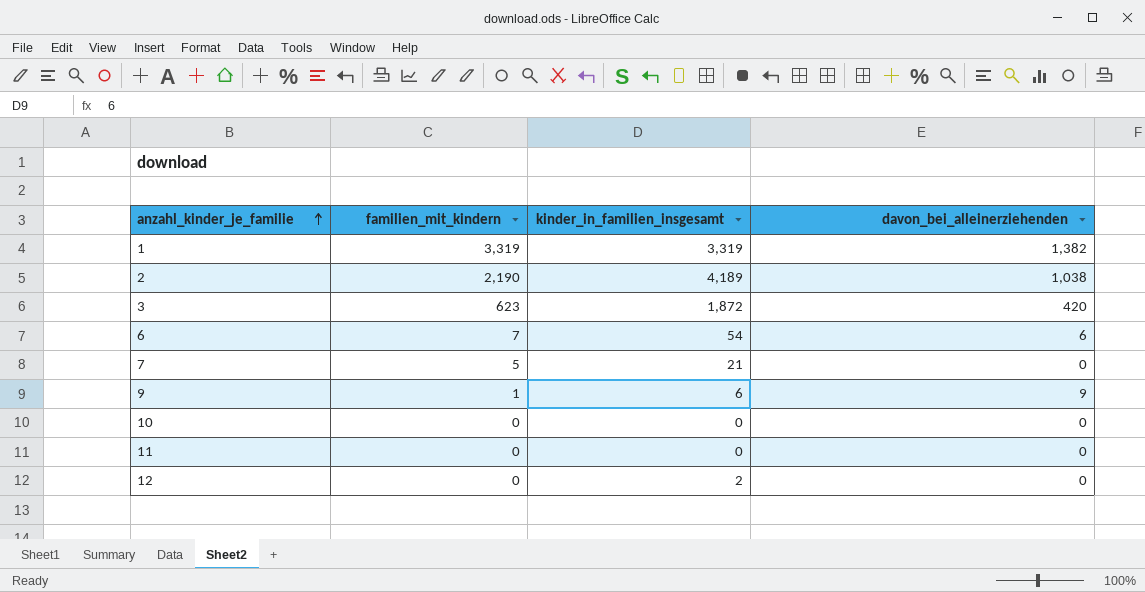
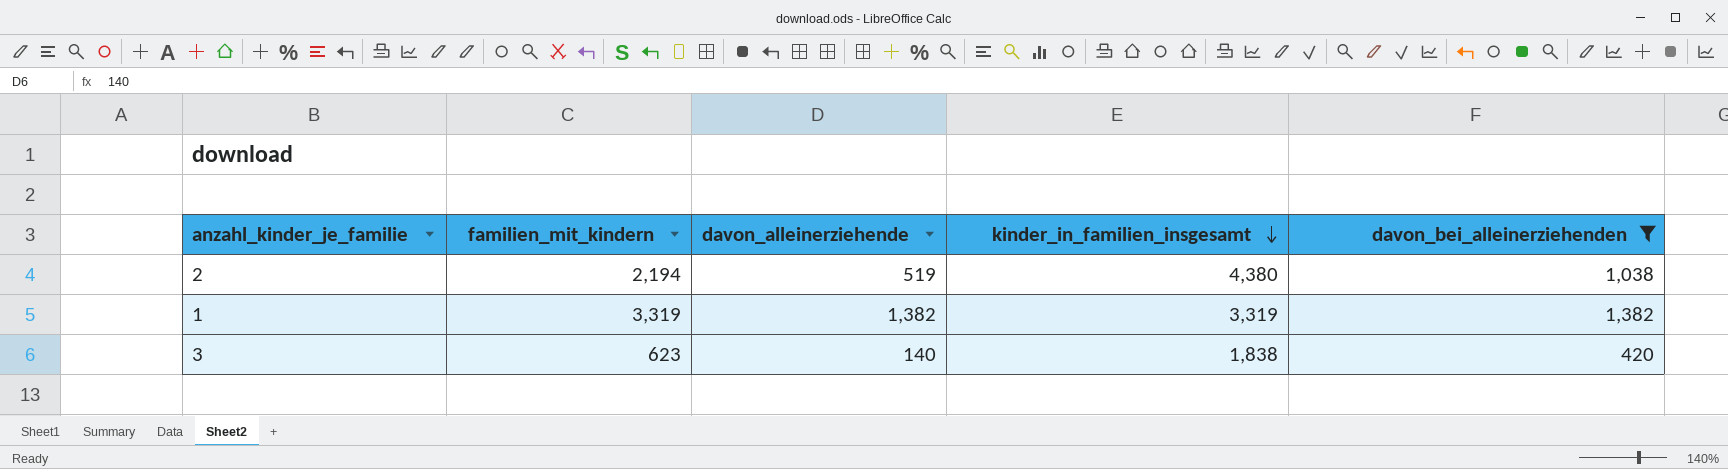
filter: none -> davon_bei_alleinerziehenden >= 420
row order: anzahl_kinder_je_familie ascending -> kinder_in_familien_insgesamt descending
column davon_alleinerziehende | position: none -> 3
2 | familien_mit_kindern: 2,190 -> 2,194
2 | kinder_in_familien_insgesamt: 4,189 -> 4,380
3 | kinder_in_familien_insgesamt: 1,872 -> 1,838

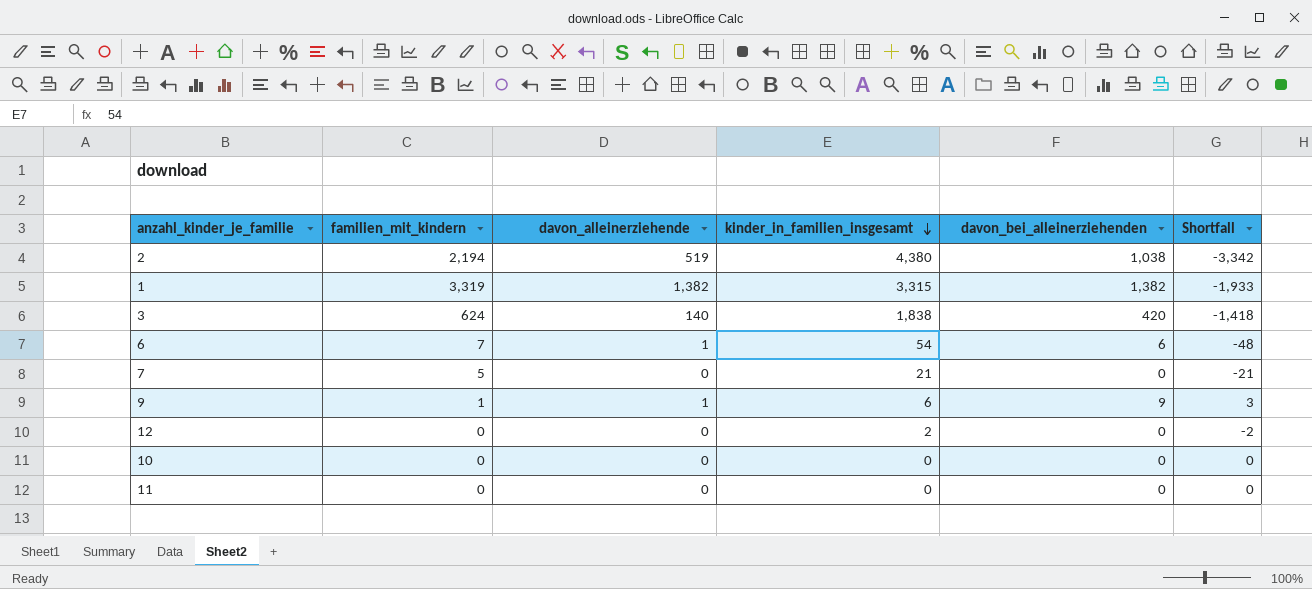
filter: davon_bei_alleinerziehenden >= 420 -> none
column Shortfall | formula: none -> [davon_bei_alleinerziehenden] - [kinder_in_familien_insgesamt]
1 | kinder_in_familien_insgesamt: 3,319 -> 3,315
3 | familien_mit_kindern: 623 -> 624

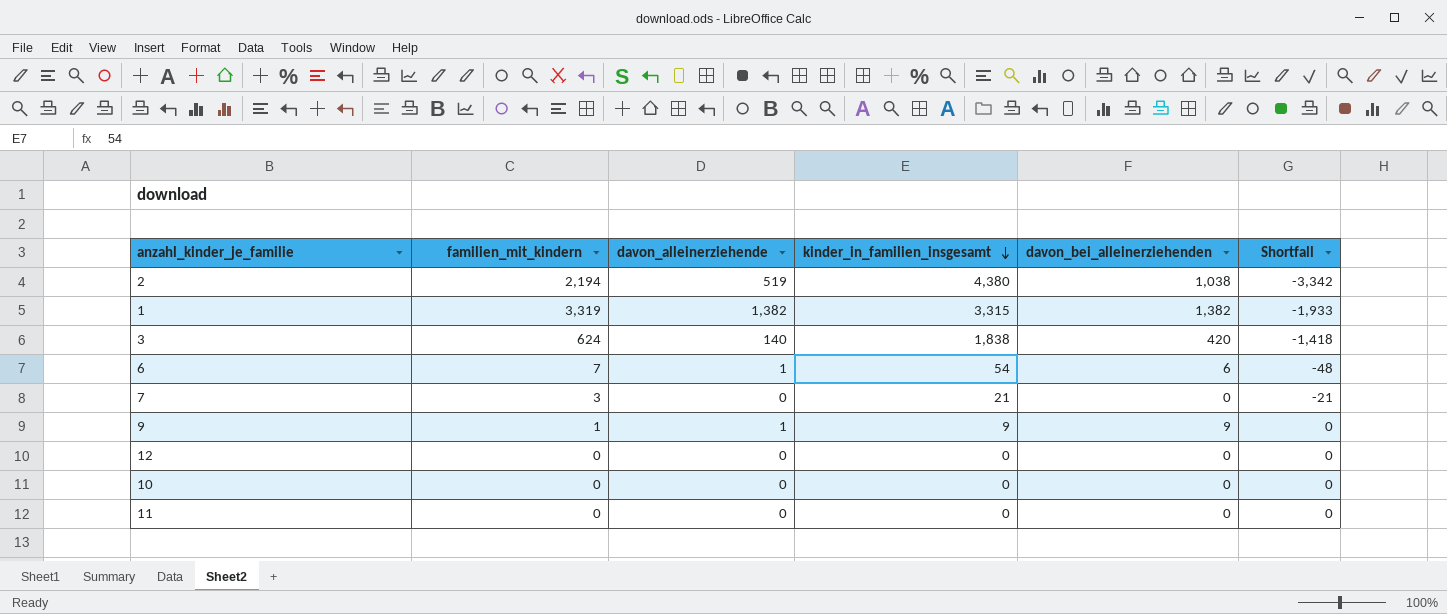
7 | familien_mit_kindern: 5 -> 3
9 | kinder_in_familien_insgesamt: 6 -> 9
9 | Shortfall: 3 -> 0
12 | kinder_in_familien_insgesamt: 2 -> 0
12 | Shortfall: -2 -> 0

